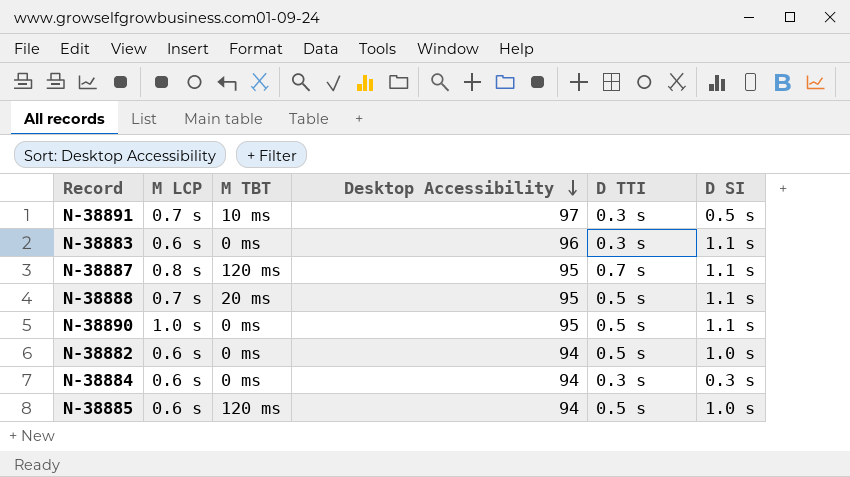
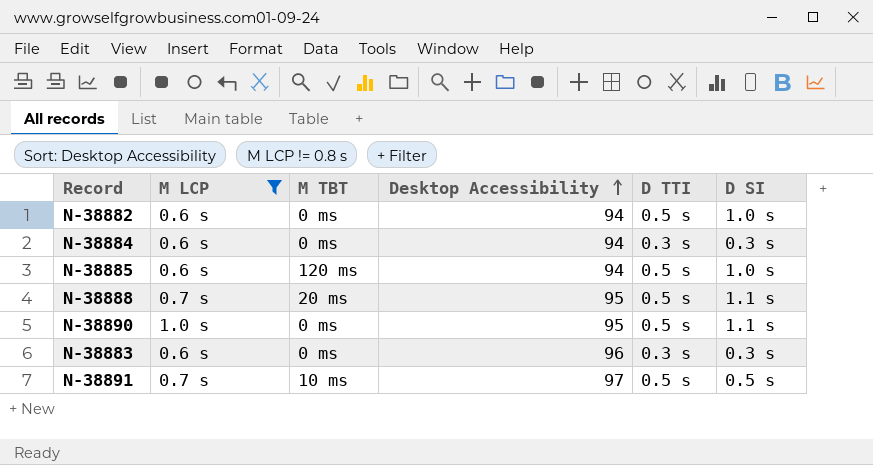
filter: none -> M LCP != 0.8 s
row order: Desktop Accessibility descending -> Desktop Accessibility ascending
N-38883 | D SI: 1.1 s -> 0.3 s
N-38891 | D TTI: 0.3 s -> 0.5 s

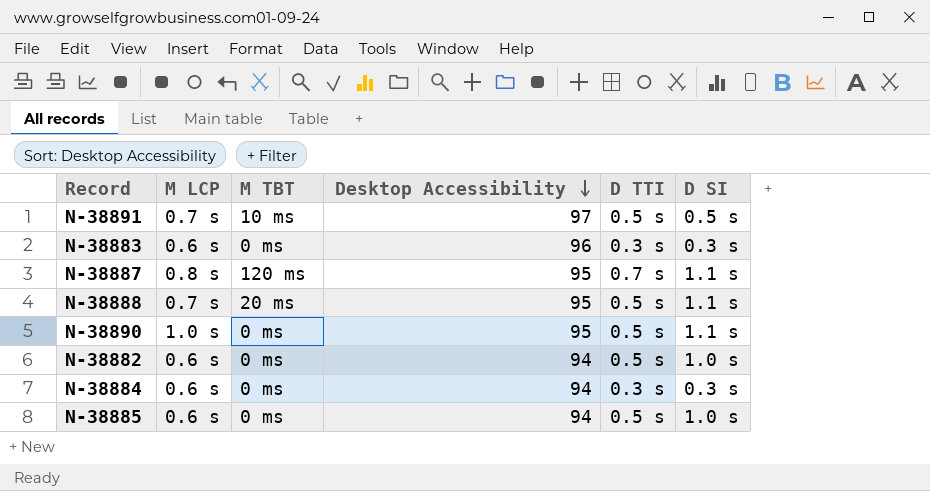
filter: M LCP != 0.8 s -> none
row order: Desktop Accessibility ascending -> Desktop Accessibility descending
N-38885 | M TBT: 120 ms -> 0 ms

